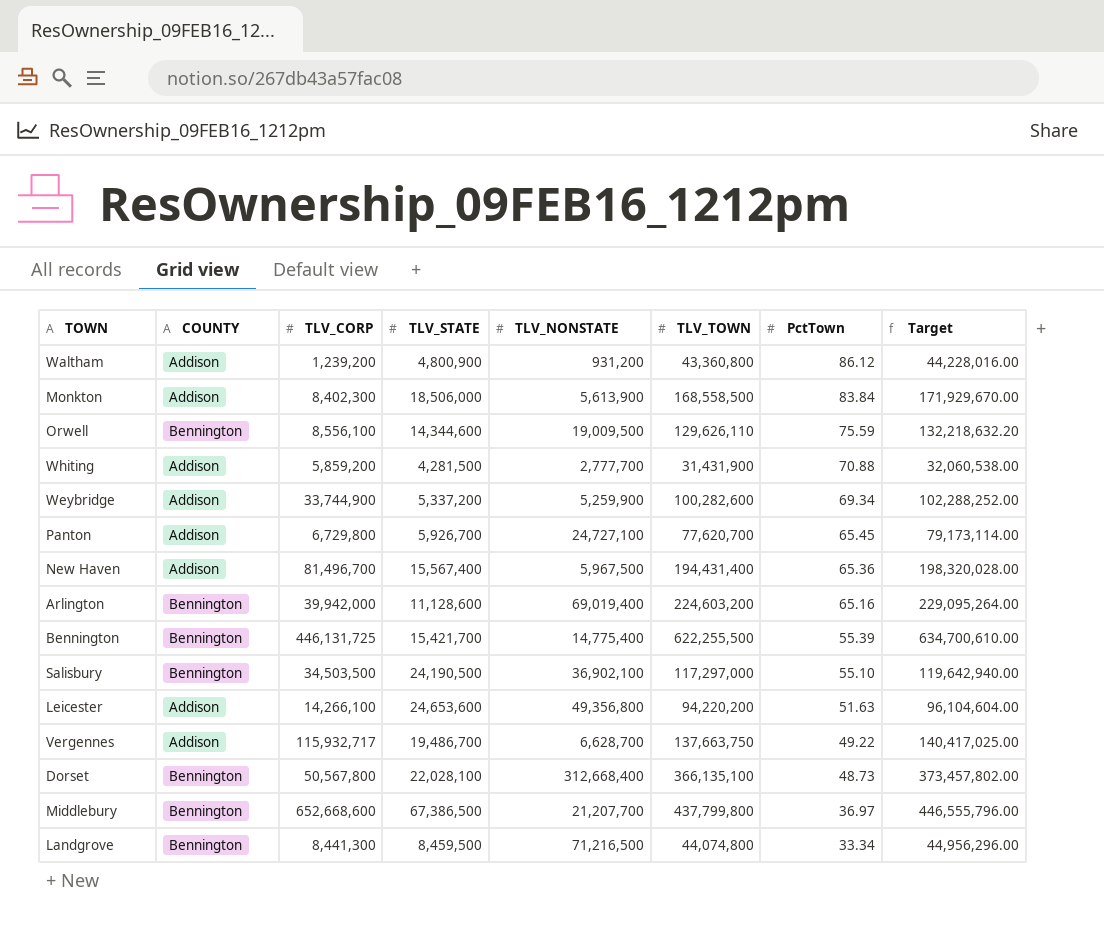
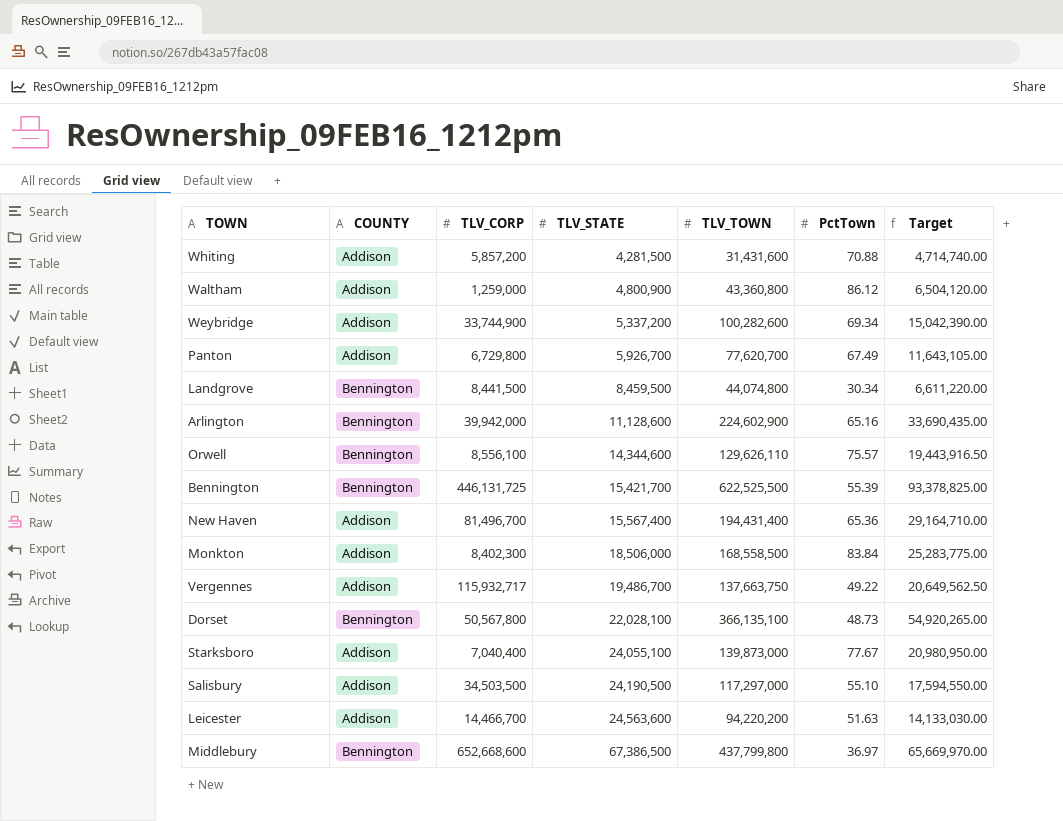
row order: PctTown descending -> TLV_STATE ascending
column TLV_NONSTATE | position: 5 -> none
column Target | formula: [TLV_TOWN] * 1.02 -> [TLV_TOWN] * 0.15
Whiting | TLV_CORP: 5,859,200 -> 5,857,200
Whiting | TLV_TOWN: 31,431,900 -> 31,431,600
Waltham | TLV_CORP: 1,239,200 -> 1,259,000
Panton | PctTown: 65.45 -> 67.49
Landgrove | TLV_CORP: 8,441,300 -> 8,441,500
Landgrove | PctTown: 33.34 -> 30.34
Arlington | TLV_TOWN: 224,603,200 -> 224,602,900
Orwell | PctTown: 75.59 -> 75.57
Bennington | TLV_TOWN: 622,255,500 -> 622,525,500
row Starksboro: none -> Addison | 7,040,400 | 24,055,100 | 139,873,000 | 77.67 | 20,980,950.00
Salisbury | COUNTY: Bennington -> Addison
Leicester | TLV_CORP: 14,266,100 -> 14,466,700
Leicester | TLV_STATE: 24,653,600 -> 24,563,600

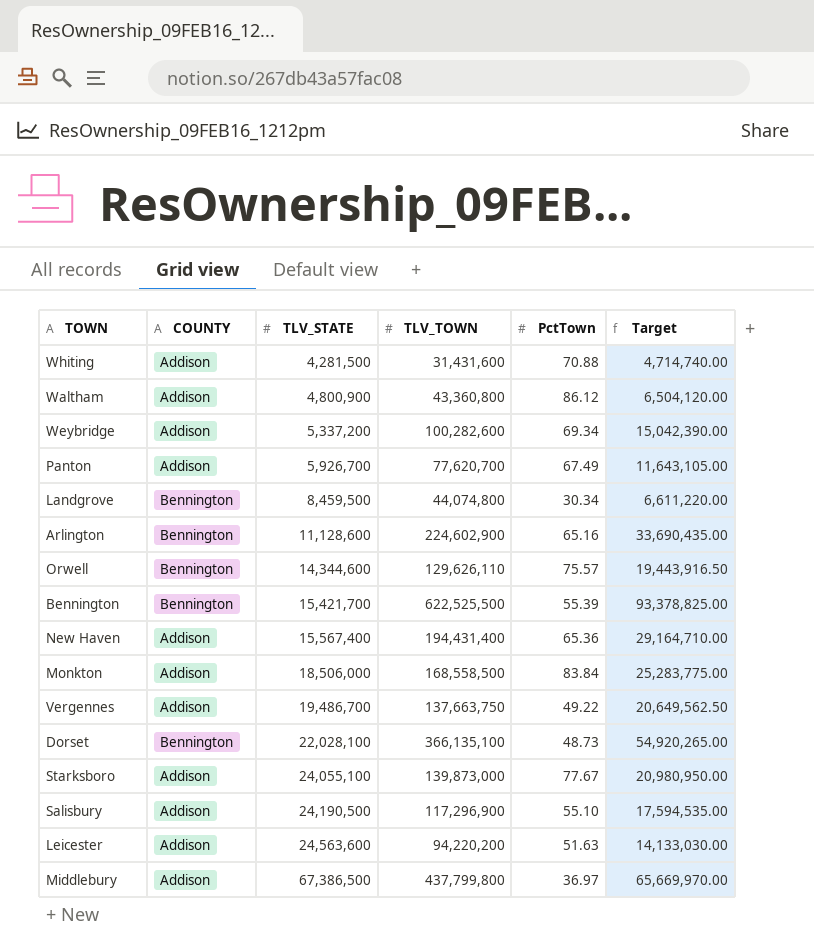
column TLV_CORP | position: 3 -> none
Salisbury | TLV_TOWN: 117,297,000 -> 117,296,900
Salisbury | Target: 17,594,550.00 -> 17,594,535.00
Middlebury | COUNTY: Bennington -> Addison

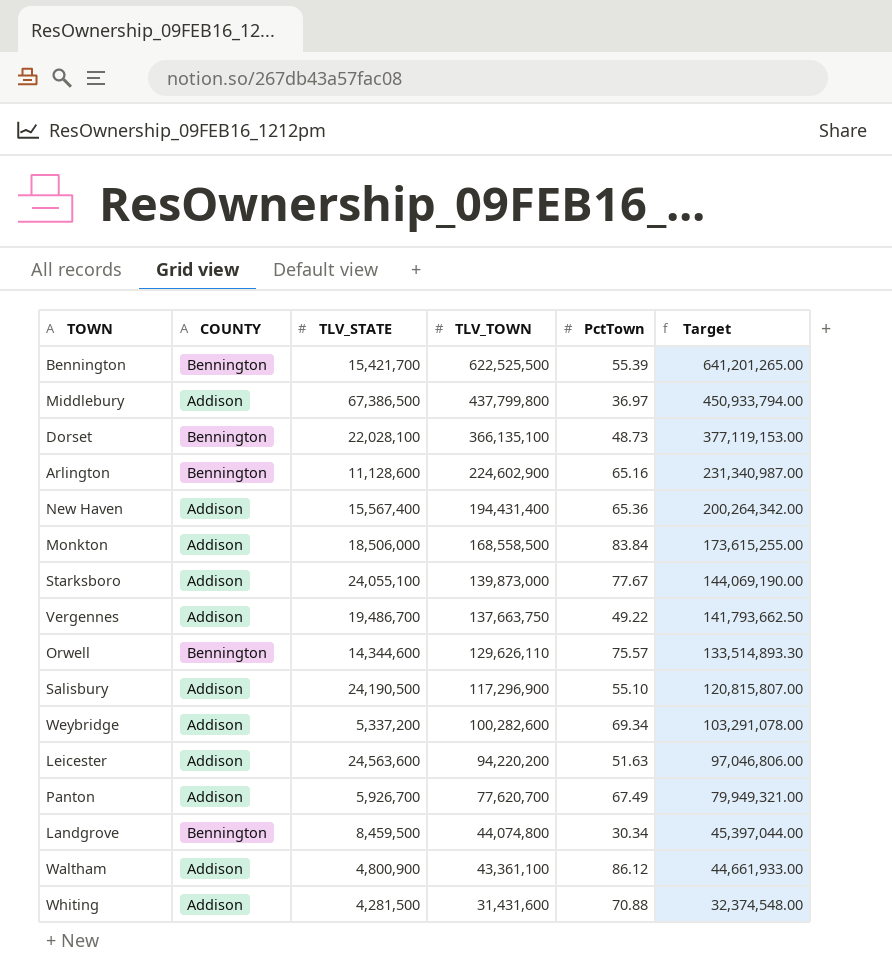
row order: TLV_STATE ascending -> TLV_TOWN descending
column Target | formula: [TLV_TOWN] * 0.15 -> [TLV_TOWN] * 1.03
Waltham | TLV_TOWN: 43,360,800 -> 43,361,100

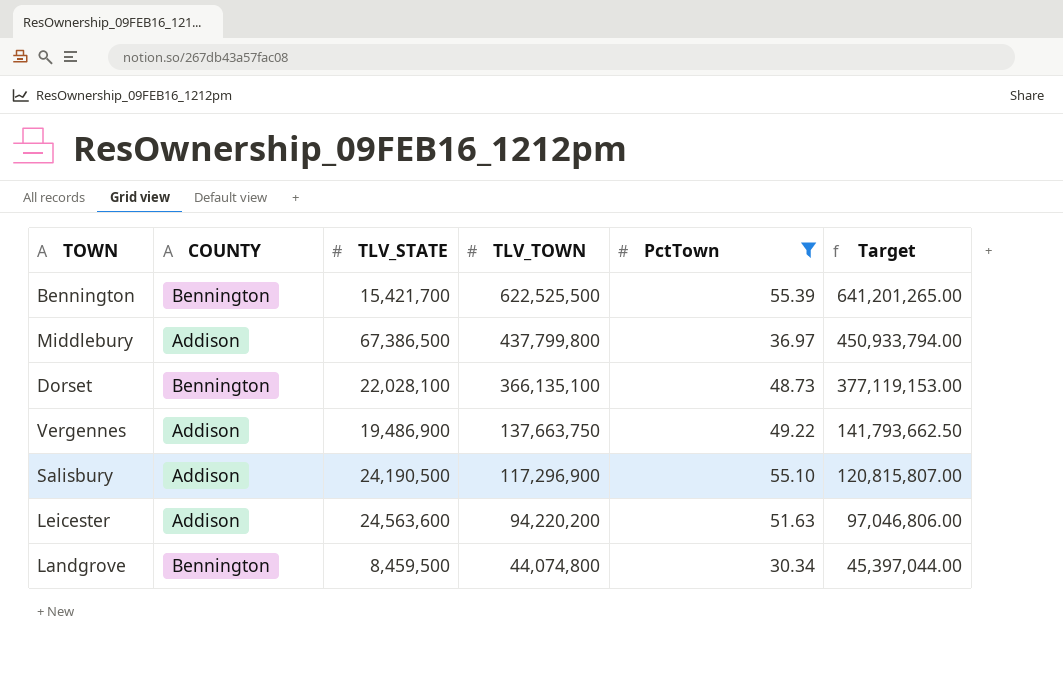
filter: none -> PctTown <= 55.39
Vergennes | TLV_STATE: 19,486,700 -> 19,486,900

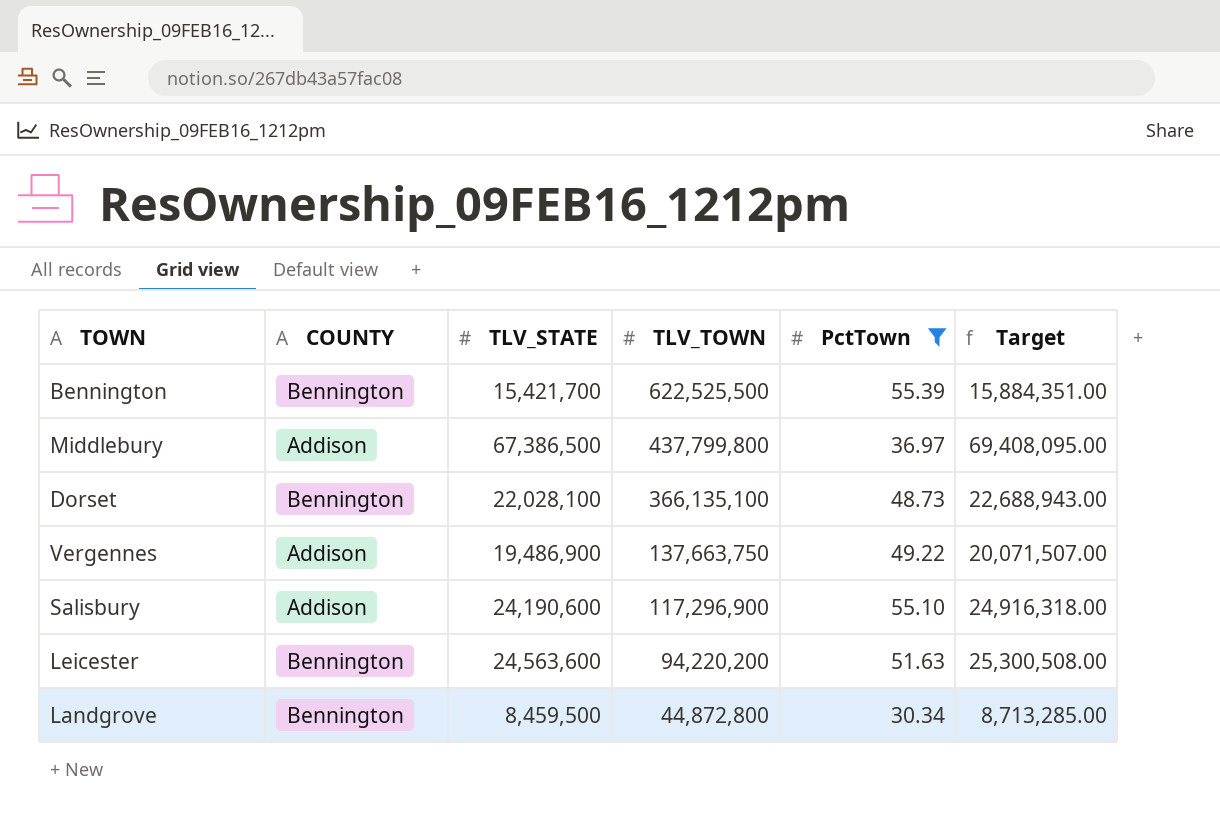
column Target | formula: [TLV_TOWN] * 1.03 -> [TLV_STATE] * 1.03
Salisbury | TLV_STATE: 24,190,500 -> 24,190,600
Leicester | COUNTY: Addison -> Bennington
Landgrove | TLV_TOWN: 44,074,800 -> 44,872,800

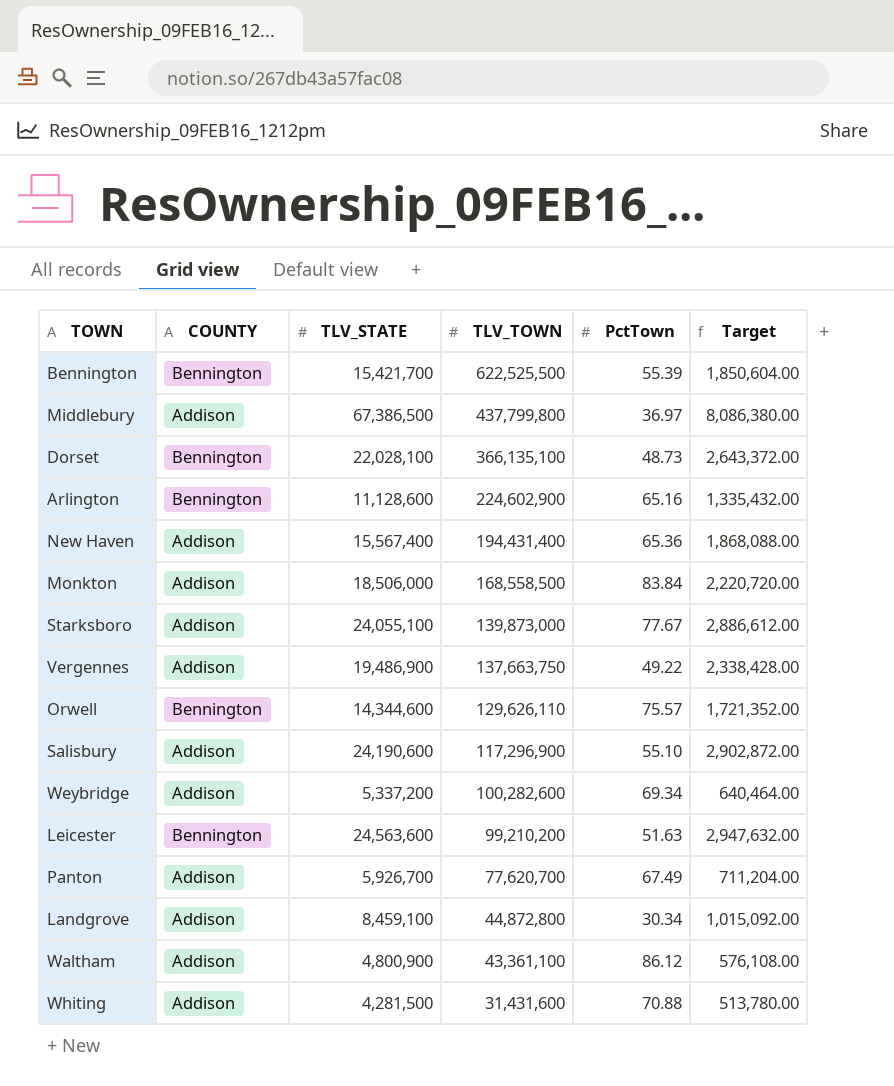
filter: PctTown <= 55.39 -> none
column Target | formula: [TLV_STATE] * 1.03 -> [TLV_STATE] * 0.12
Leicester | TLV_TOWN: 94,220,200 -> 99,210,200
Landgrove | COUNTY: Bennington -> Addison
Landgrove | TLV_STATE: 8,459,500 -> 8,459,100

